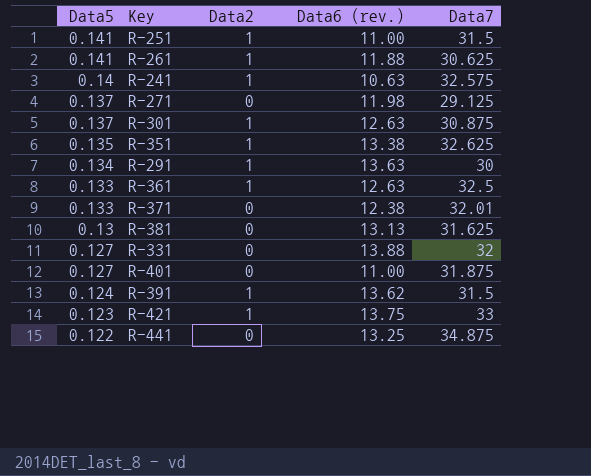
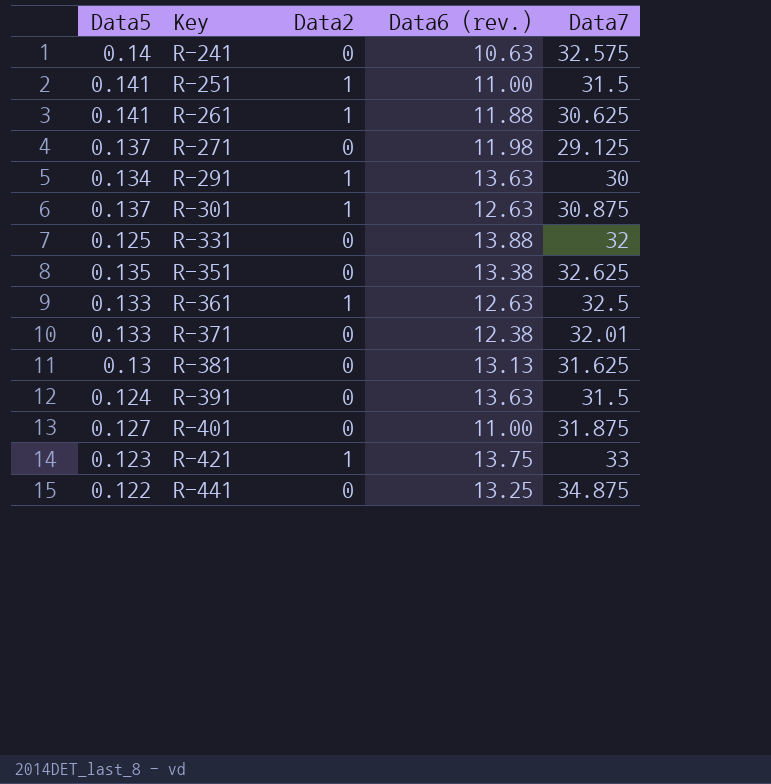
row order: Data5 descending -> Key ascending
R-241 | Data2: 1 -> 0
R-331 | Data5: 0.127 -> 0.125
R-351 | Data2: 1 -> 0
R-391 | Data2: 1 -> 0
R-391 | Data6 (rev.): 13.62 -> 13.63

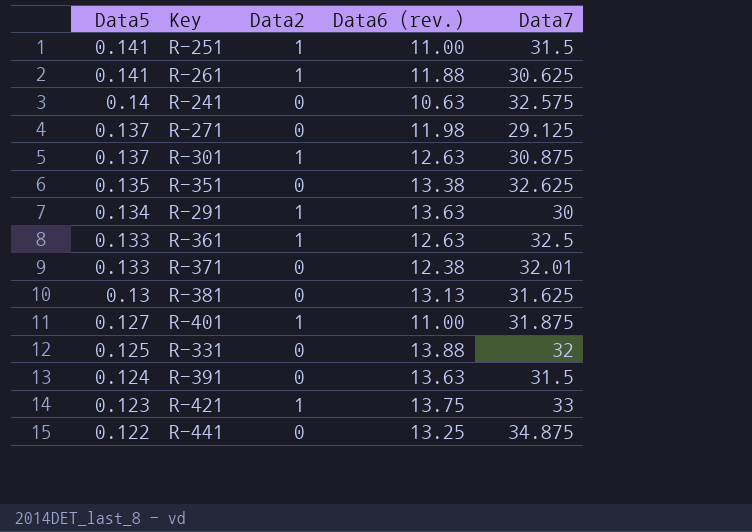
row order: Key ascending -> Data5 descending
R-401 | Data2: 0 -> 1

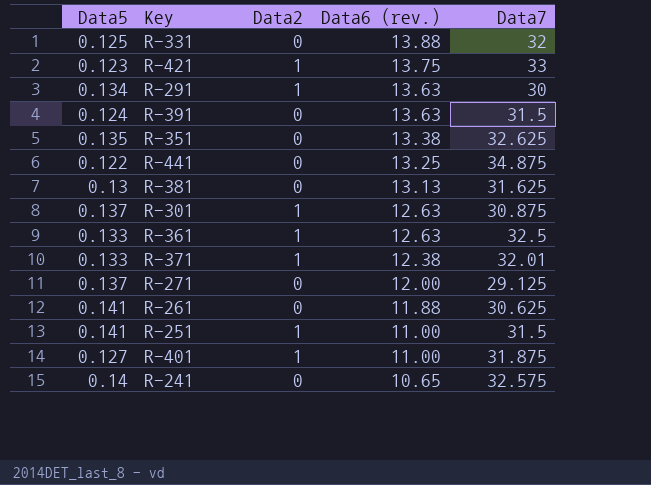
row order: Data5 descending -> Data6 (rev.) descending
R-371 | Data2: 0 -> 1
R-271 | Data6 (rev.): 11.98 -> 12.00
R-261 | Data2: 1 -> 0
R-241 | Data6 (rev.): 10.63 -> 10.65

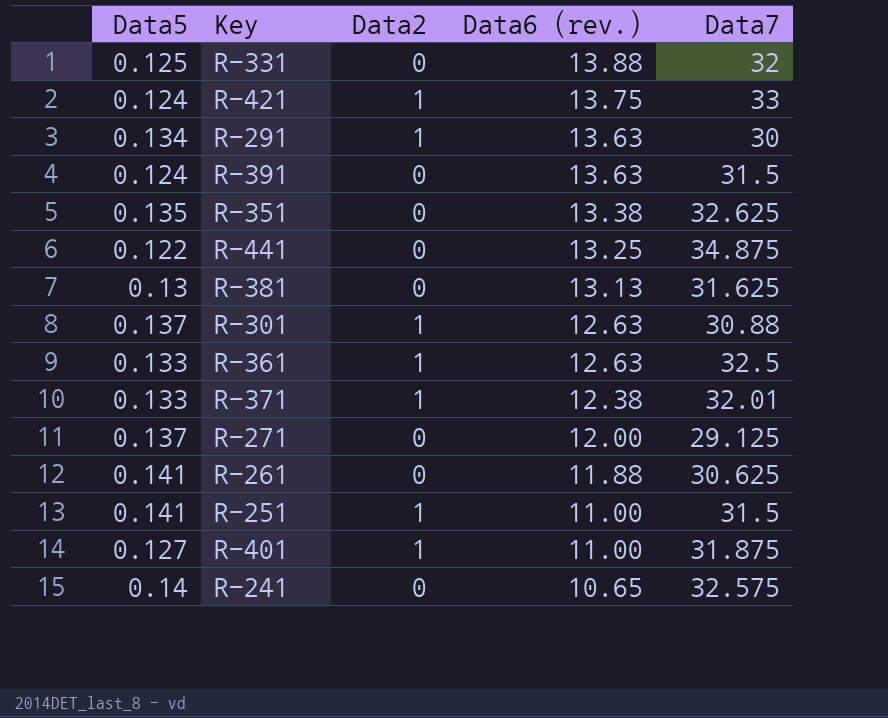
R-421 | Data5: 0.123 -> 0.124
R-301 | Data7: 30.875 -> 30.88

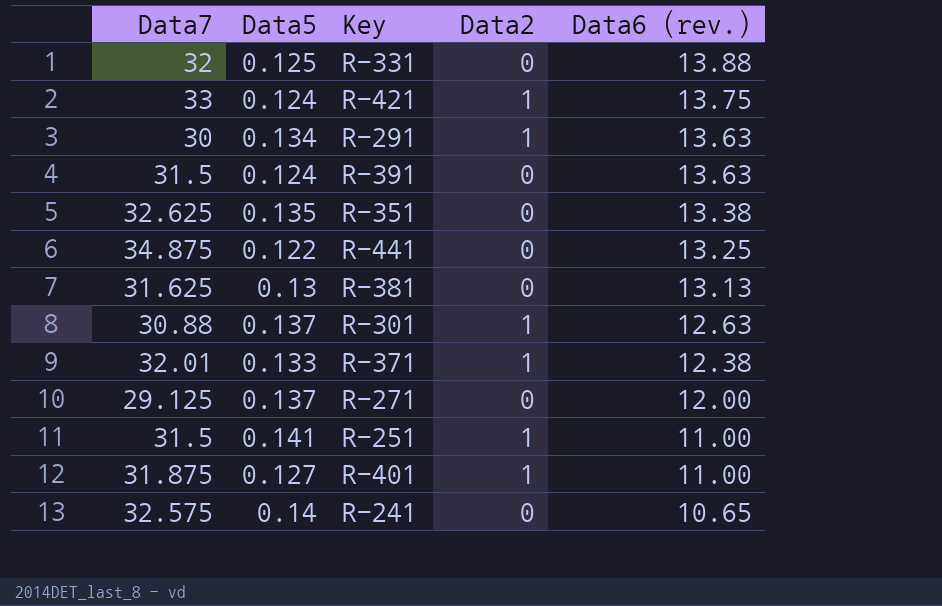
column Data7 | position: 5 -> 1
row R-361: 0.133 | 1 | 12.63 | 32.5 -> none
row R-261: 0.141 | 0 | 11.88 | 30.625 -> none

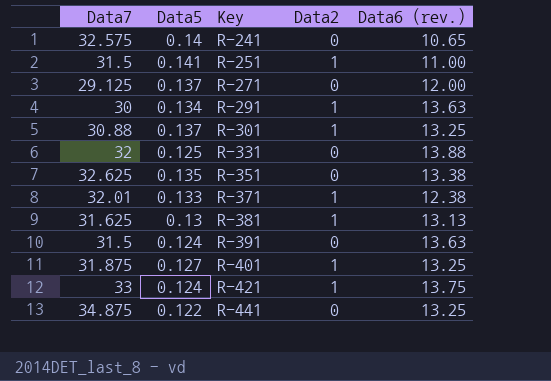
row order: Data6 (rev.) descending -> Key ascending
R-301 | Data6 (rev.): 12.63 -> 13.25
R-381 | Data2: 0 -> 1
R-401 | Data6 (rev.): 11.00 -> 13.25

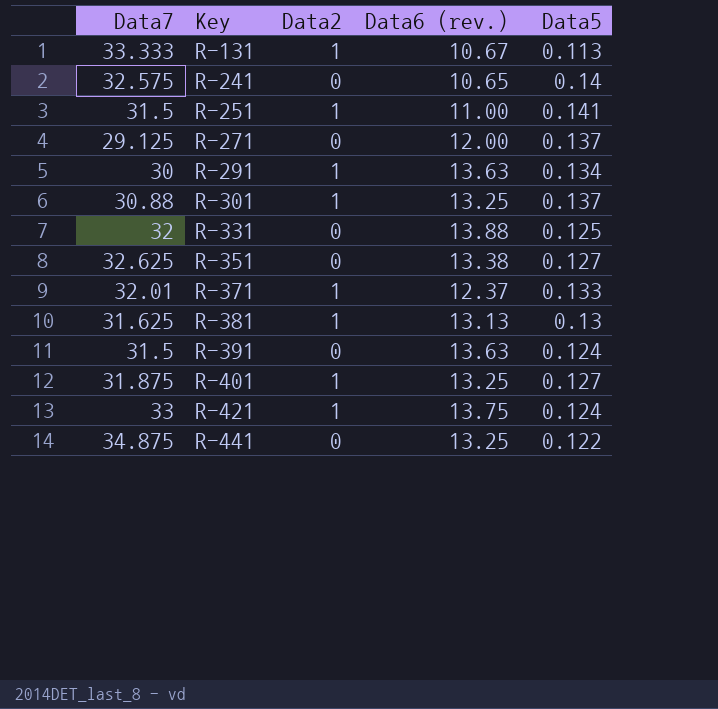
column Data5 | position: 2 -> 5
row R-131: none -> 33.333 | 1 | 10.67 | 0.113
R-351 | Data5: 0.135 -> 0.127
R-371 | Data6 (rev.): 12.38 -> 12.37

